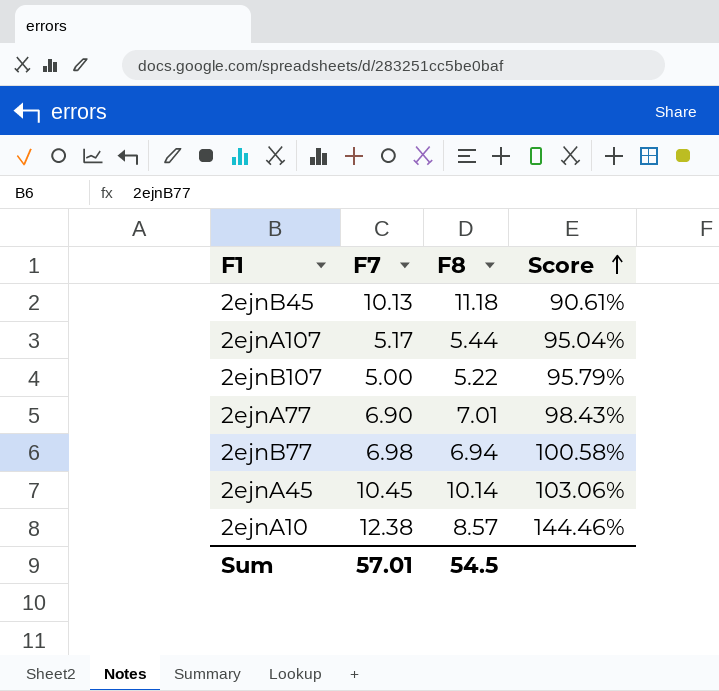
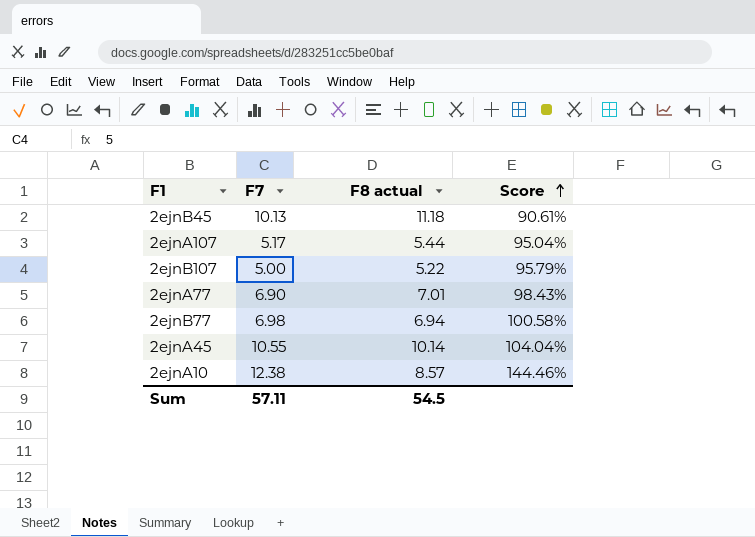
column name: F8 -> F8 actual
2ejnA45 | F7: 10.45 -> 10.55
2ejnA45 | Score: 103.06% -> 104.04%
Sum | F7: 57.01 -> 57.11

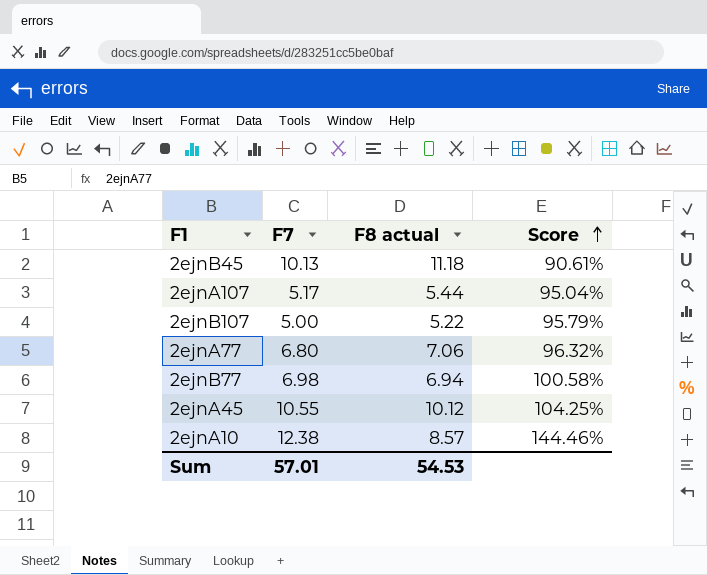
2ejnA77 | F7: 6.90 -> 6.80
2ejnA77 | F8 actual: 7.01 -> 7.06
2ejnA77 | Score: 98.43% -> 96.32%
2ejnA45 | F8 actual: 10.14 -> 10.12
2ejnA45 | Score: 104.04% -> 104.25%
Sum | F7: 57.11 -> 57.01
Sum | F8 actual: 54.5 -> 54.53

